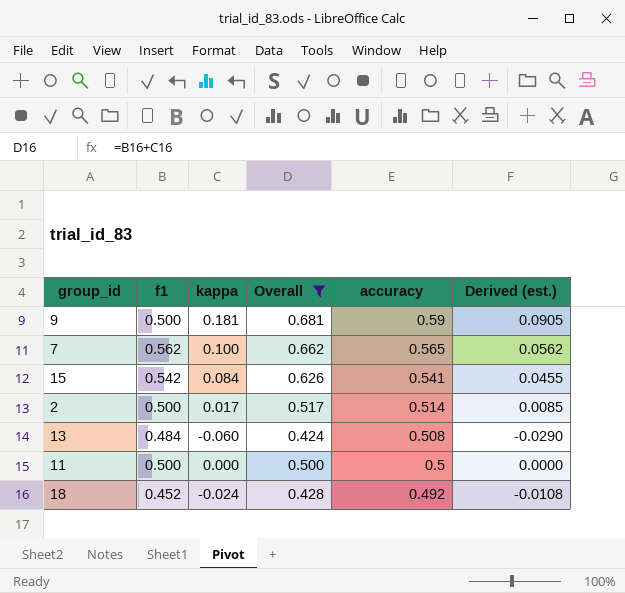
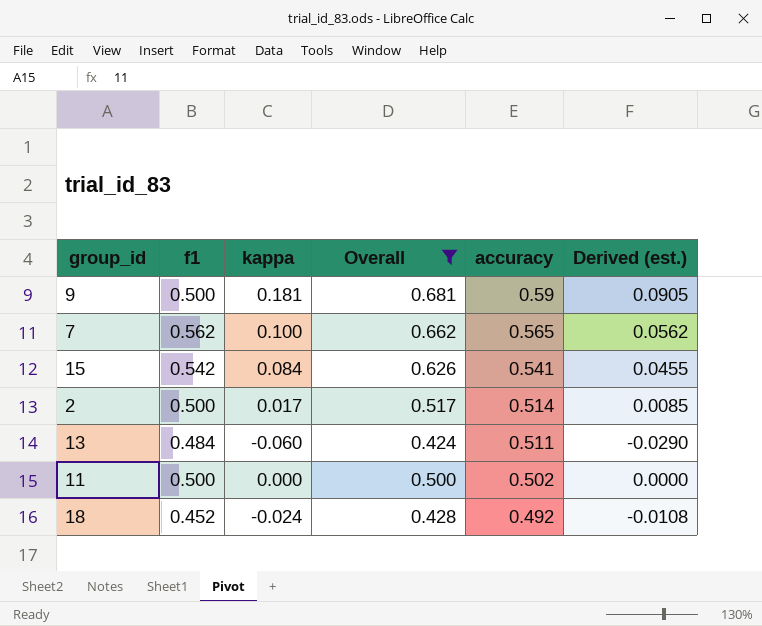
13 | accuracy: 0.508 -> 0.511
11 | accuracy: 0.5 -> 0.502

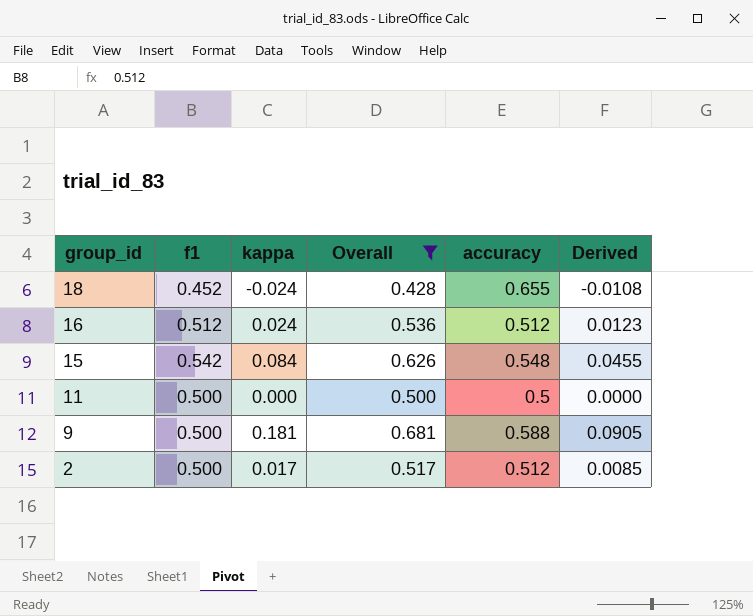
row order: accuracy descending -> group_id descending
column name: Derived (est.) -> Derived
row 7: 0.562 | 0.100 | 0.662 | 0.565 | 0.0562 -> none
row 13: 0.484 | -0.060 | 0.424 | 0.511 | -0.0290 -> none
18 | accuracy: 0.492 -> 0.655
row 16: none -> 0.512 | 0.024 | 0.536 | 0.512 | 0.0123
15 | accuracy: 0.541 -> 0.548
11 | accuracy: 0.502 -> 0.5
9 | accuracy: 0.59 -> 0.588
2 | accuracy: 0.514 -> 0.512

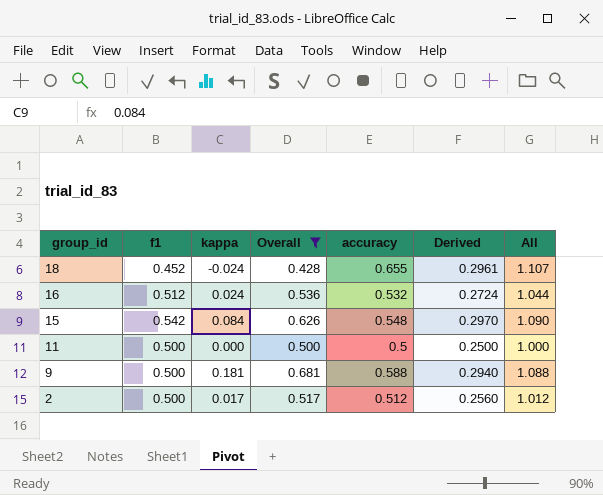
column Derived | formula: [f1] * [kappa] -> [f1] * [accuracy]
column All | formula: none -> [f1] + [accuracy]
16 | accuracy: 0.512 -> 0.532

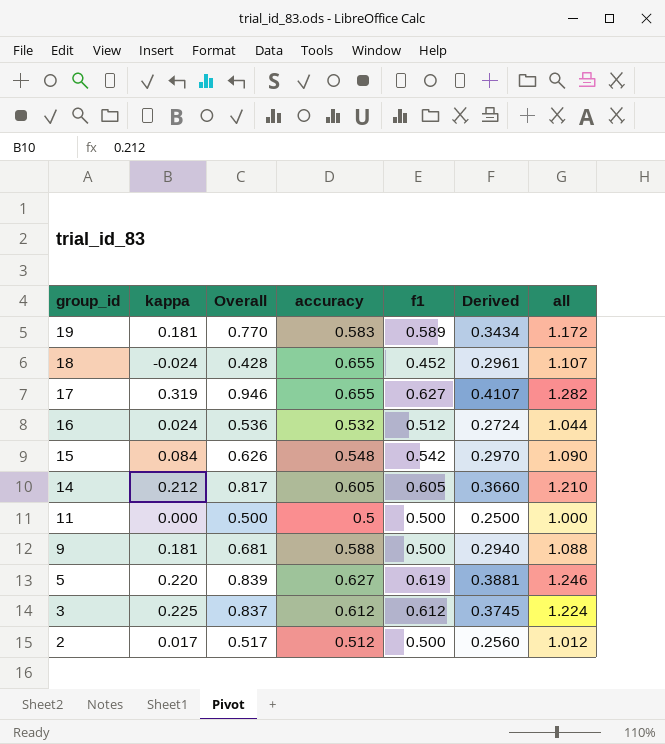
filter: Overall <= 0.681 -> none
column f1 | position: 2 -> 5
column name: All -> all

